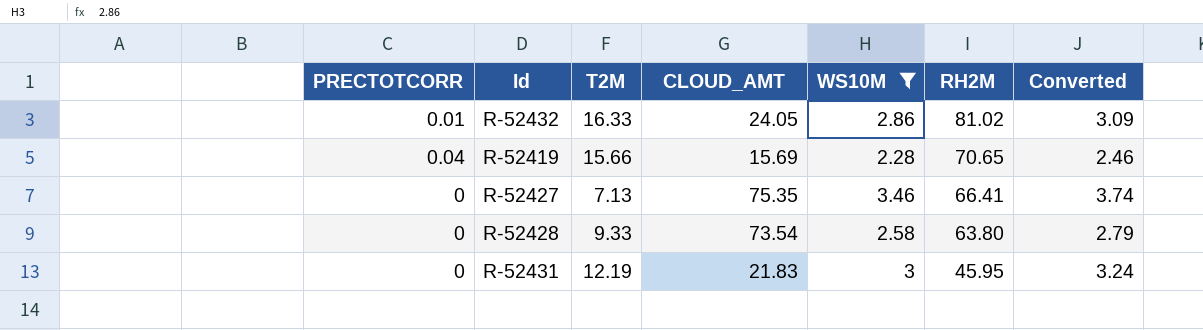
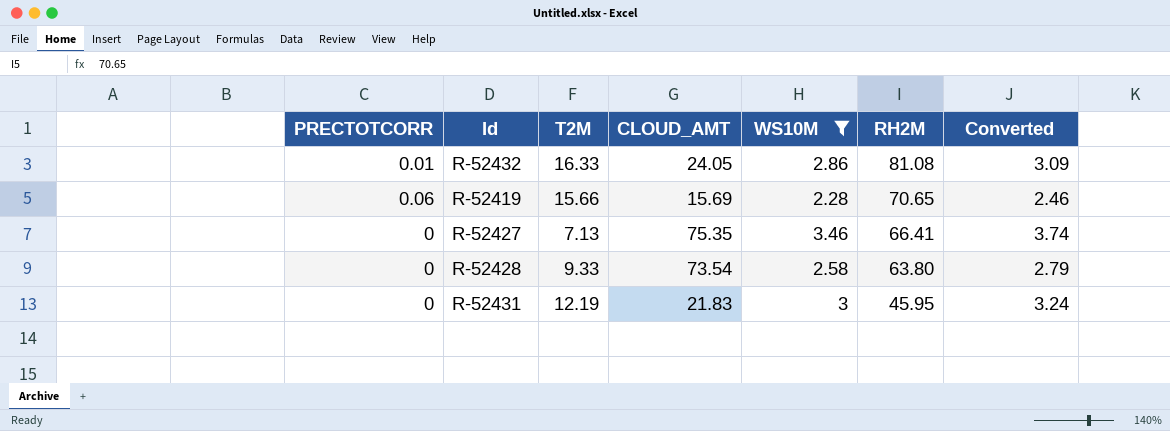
R-52432 | RH2M: 81.02 -> 81.08
R-52419 | PRECTOTCORR: 0.04 -> 0.06

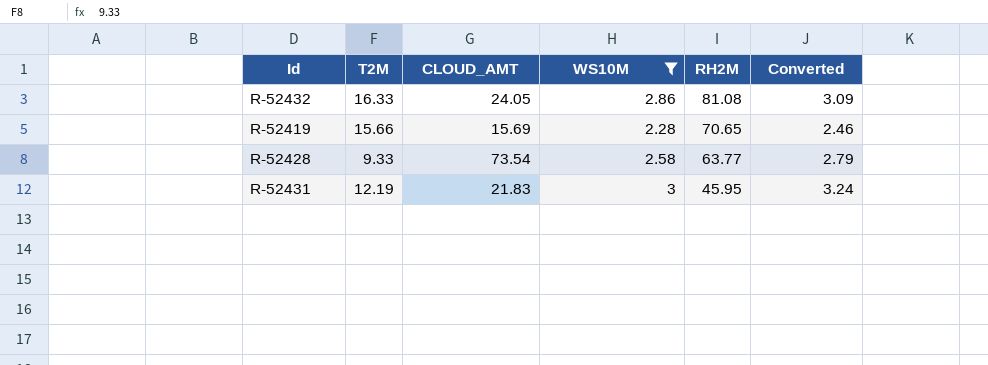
column PRECTOTCORR | position: 1 -> none
row R-52427: 0 | 7.13 | 75.35 | 3.46 | 66.41 | 3.74 -> none
R-52428 | RH2M: 63.80 -> 63.77

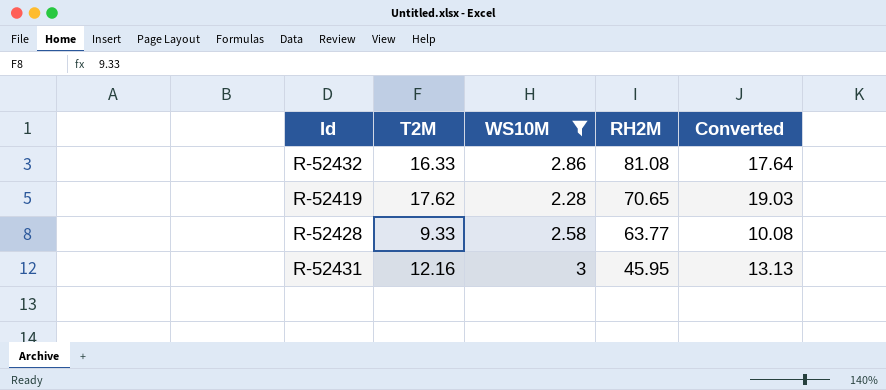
column CLOUD_AMT | position: 3 -> none
column Converted | formula: [WS10M] * 1.08 -> [T2M] * 1.08
R-52419 | T2M: 15.66 -> 17.62
R-52431 | T2M: 12.19 -> 12.16

